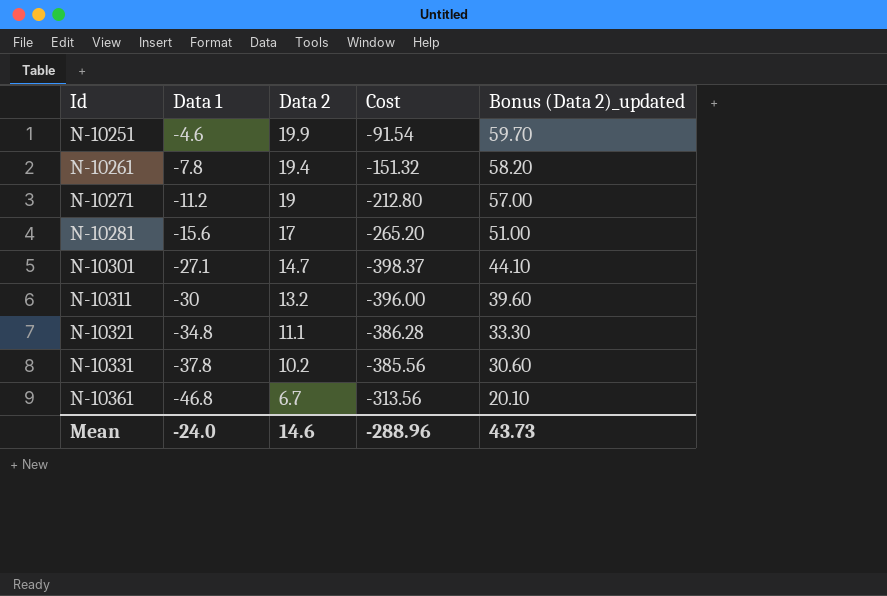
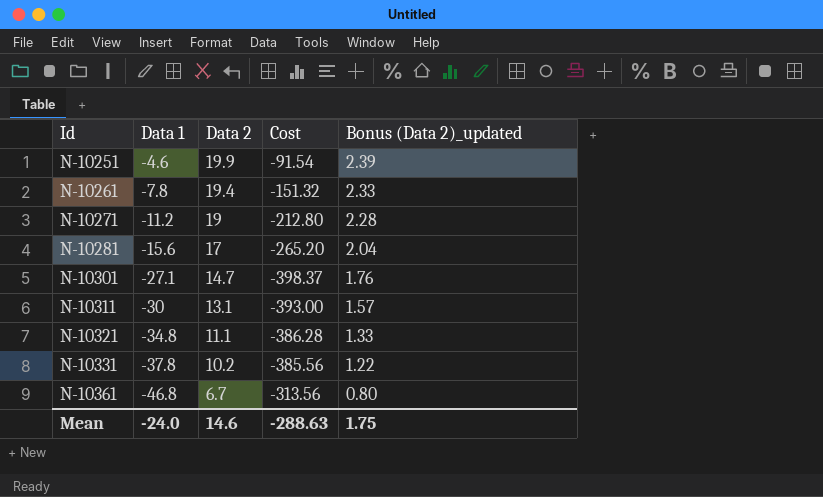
column Bonus (Data 2)_updated | formula: [Data 2] * 3 -> [Data 2] * 0.12
N-10311 | Data 2: 13.2 -> 13.1
N-10311 | Cost: -396.00 -> -393.00
Mean | Cost: -288.96 -> -288.63
Mean | Bonus (Data 2)_updated: 43.73 -> 1.75

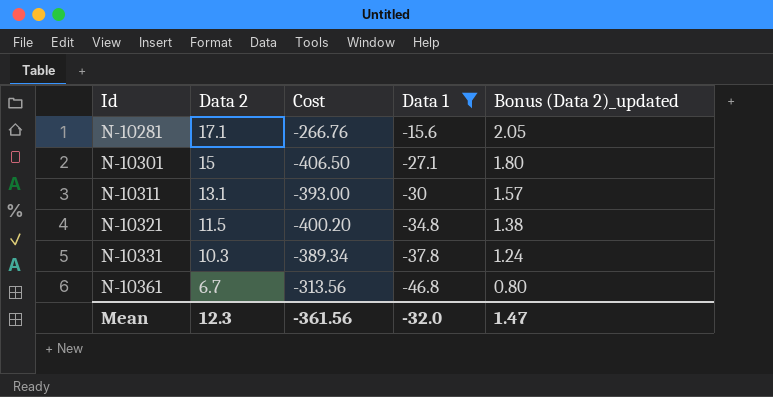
filter: none -> Data 1 <= -15.6
column Data 1 | position: 2 -> 4
N-10281 | Data 2: 17 -> 17.1
N-10281 | Cost: -265.20 -> -266.76
N-10281 | Bonus (Data 2)_updated: 2.04 -> 2.05
N-10301 | Data 2: 14.7 -> 15
N-10301 | Cost: -398.37 -> -406.50
N-10301 | Bonus (Data 2)_updated: 1.76 -> 1.80
N-10321 | Data 2: 11.1 -> 11.5
N-10321 | Cost: -386.28 -> -400.20
N-10321 | Bonus (Data 2)_updated: 1.33 -> 1.38
N-10331 | Data 2: 10.2 -> 10.3
N-10331 | Cost: -385.56 -> -389.34
N-10331 | Bonus (Data 2)_updated: 1.22 -> 1.24
Mean | Data 2: 14.6 -> 12.3
Mean | Cost: -288.63 -> -361.56
Mean | Data 1: -24.0 -> -32.0
Mean | Bonus (Data 2)_updated: 1.75 -> 1.47

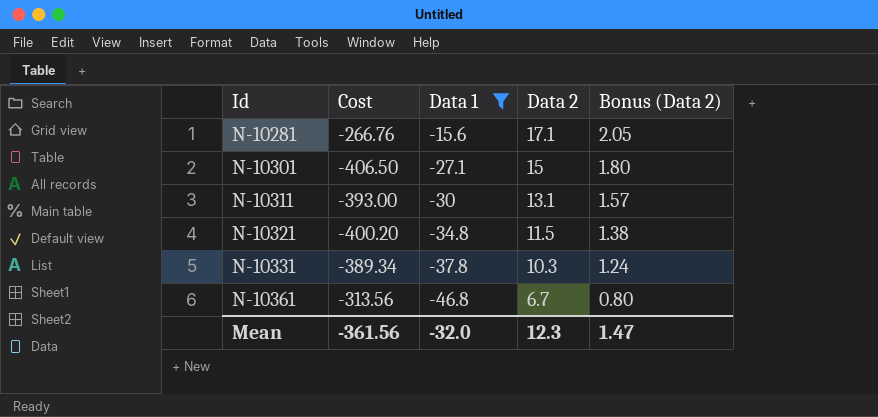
column Data 2 | position: 2 -> 4
column name: Bonus (Data 2)_updated -> Bonus (Data 2)

